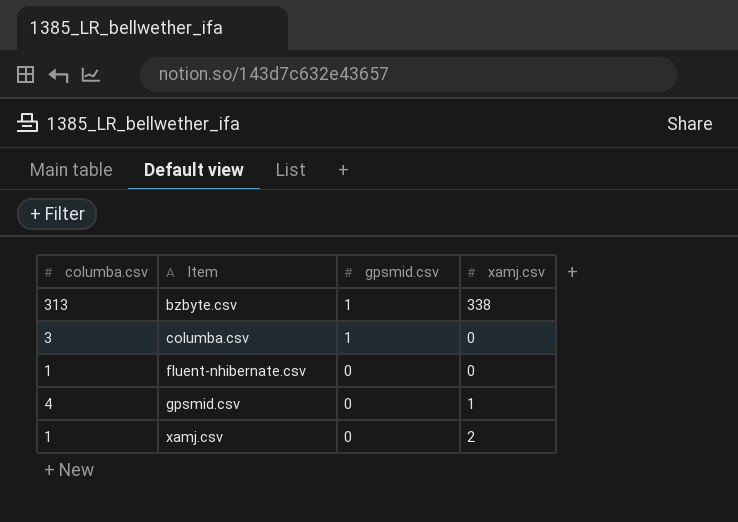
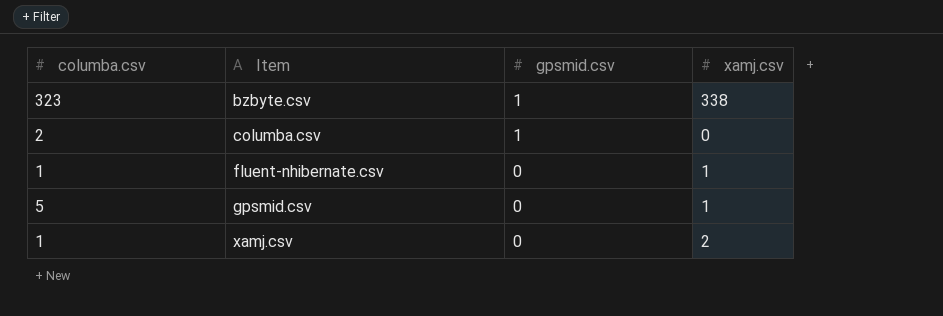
bzbyte.csv | columba.csv: 313 -> 323
columba.csv | columba.csv: 3 -> 2
fluent-nhibernate.csv | xamj.csv: 0 -> 1
gpsmid.csv | columba.csv: 4 -> 5

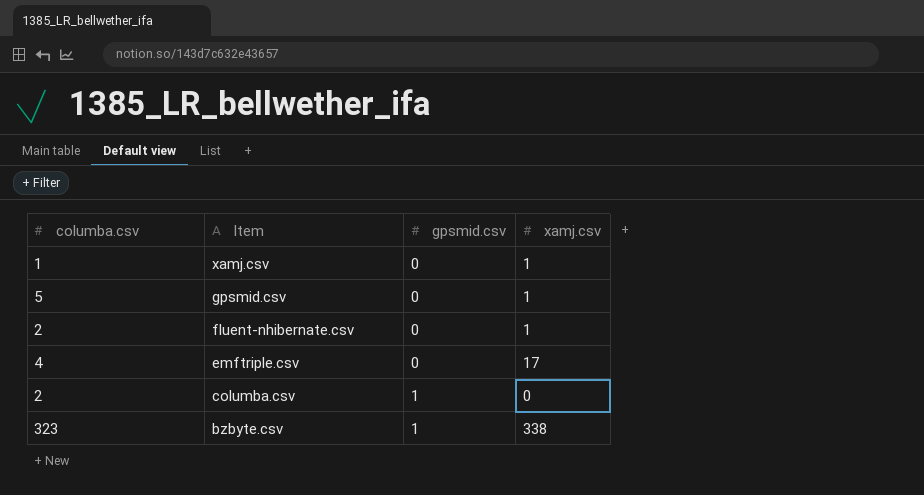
row order: Item ascending -> Item descending
xamj.csv | xamj.csv: 2 -> 1
fluent-nhibernate.csv | columba.csv: 1 -> 2
row emftriple.csv: none -> 4 | 0 | 17

